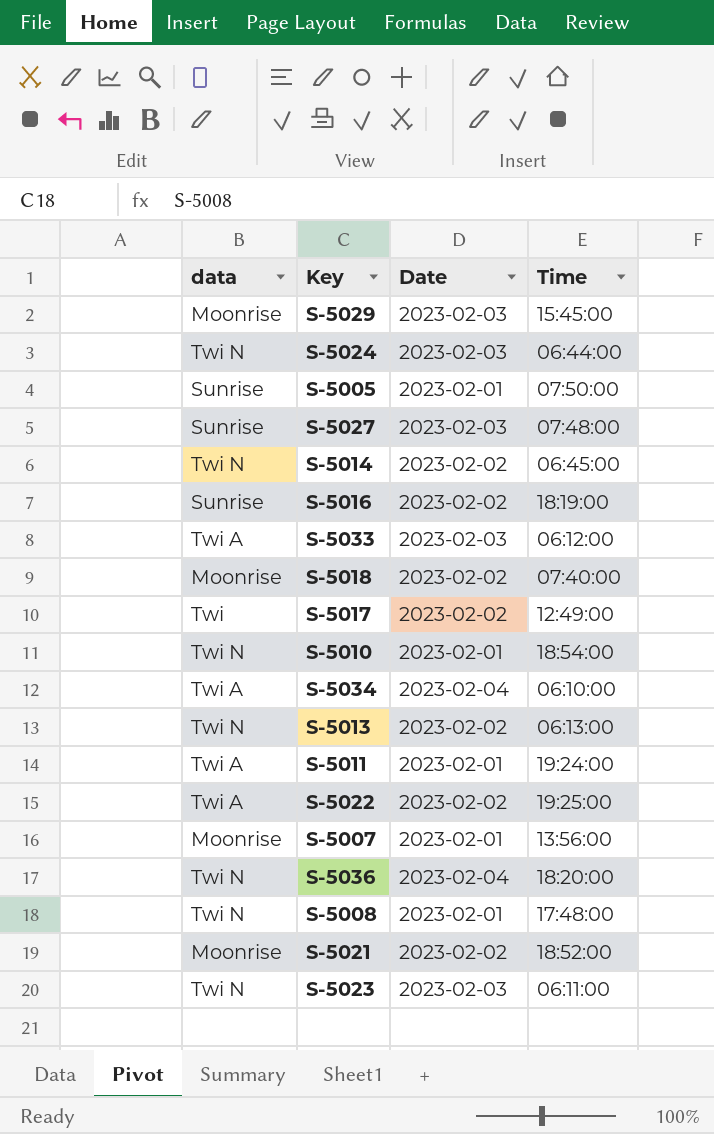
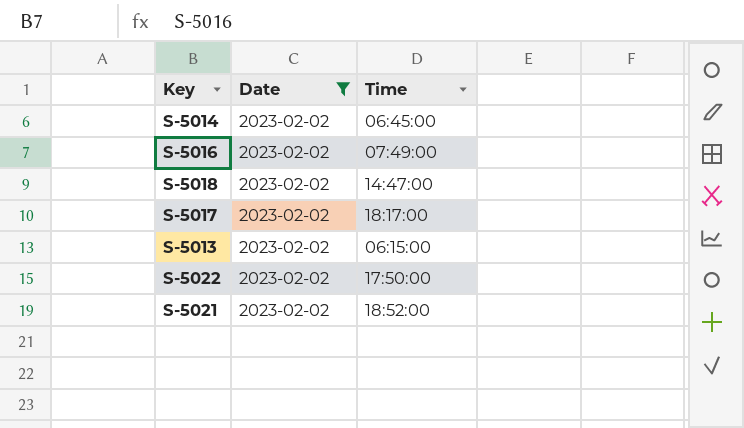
filter: none -> Date = 2023-02-02
column data | position: 1 -> none
S-5016 | Time: 18:19:00 -> 07:49:00
S-5018 | Time: 07:40:00 -> 14:47:00
S-5017 | Time: 12:49:00 -> 18:17:00
S-5013 | Time: 06:13:00 -> 06:15:00
S-5022 | Time: 19:25:00 -> 17:50:00

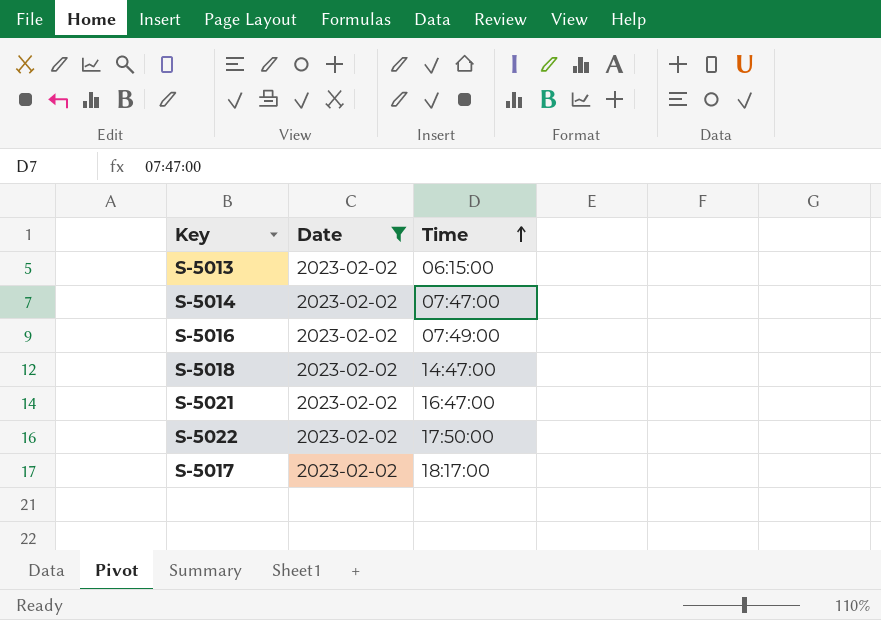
row order: none -> Time ascending
S-5014 | Time: 06:45:00 -> 07:47:00
S-5021 | Time: 18:52:00 -> 16:47:00

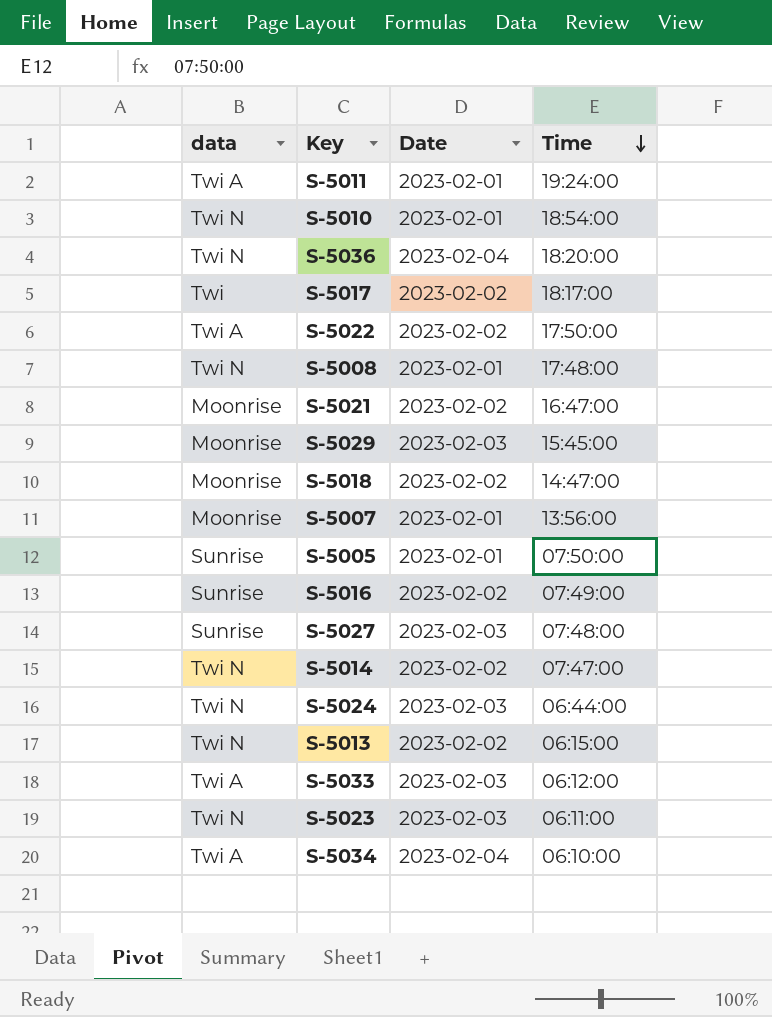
filter: Date = 2023-02-02 -> none
row order: Time ascending -> Time descending
column data | position: none -> 1

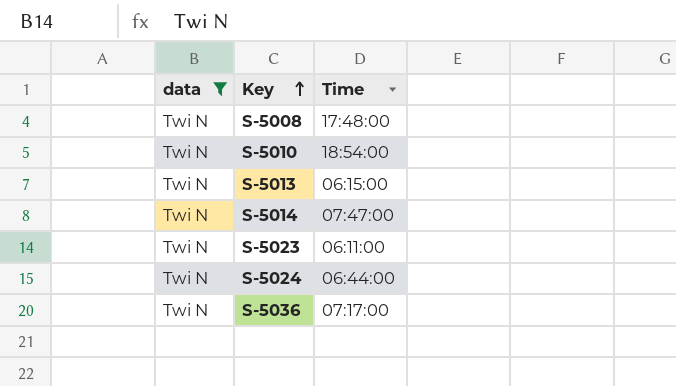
filter: none -> data = Twi N
row order: Time descending -> Key ascending
column Date | position: 3 -> none
S-5036 | Time: 18:20:00 -> 07:17:00

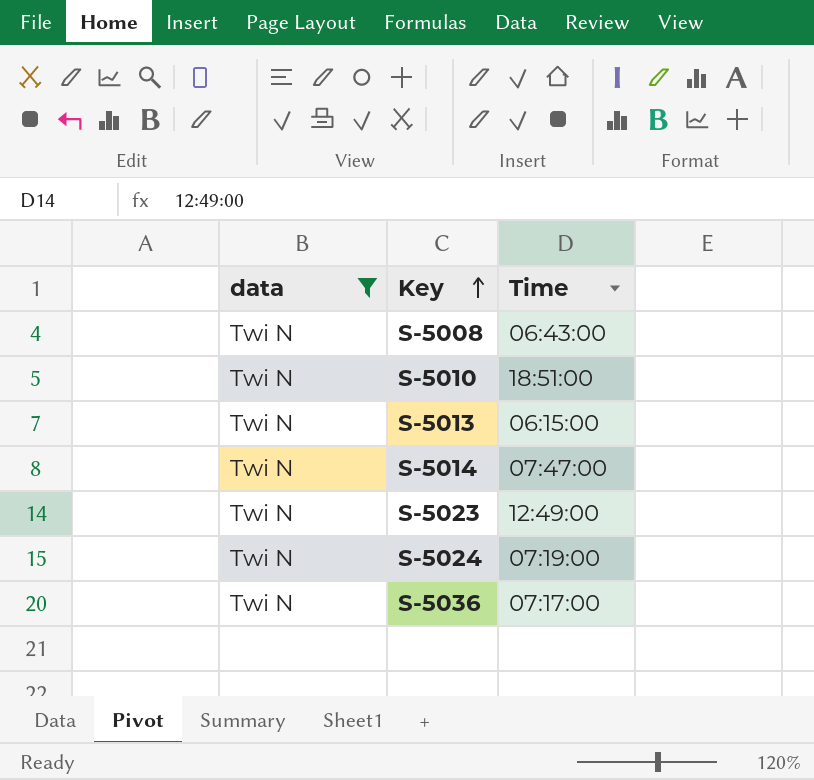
S-5008 | Time: 17:48:00 -> 06:43:00
S-5010 | Time: 18:54:00 -> 18:51:00
S-5023 | Time: 06:11:00 -> 12:49:00
S-5024 | Time: 06:44:00 -> 07:19:00

